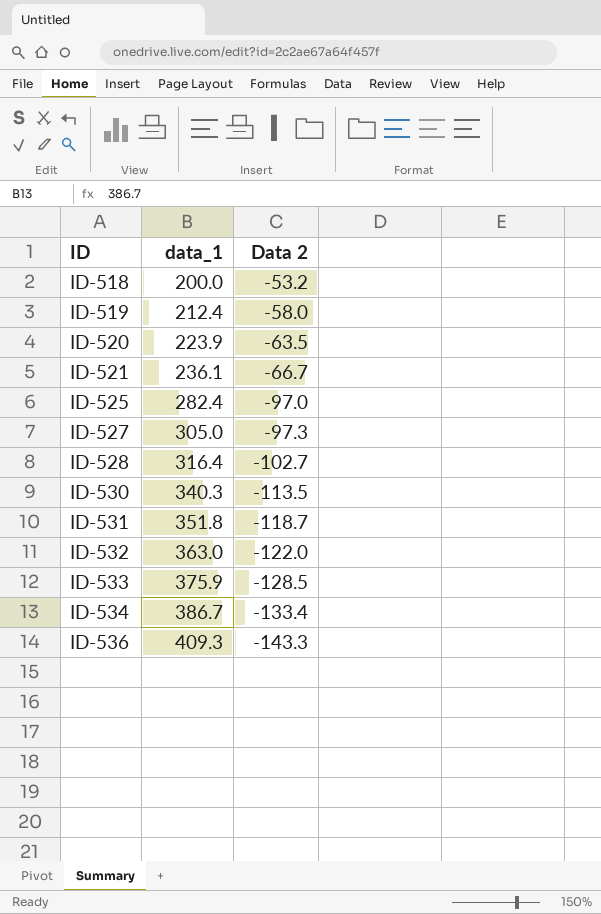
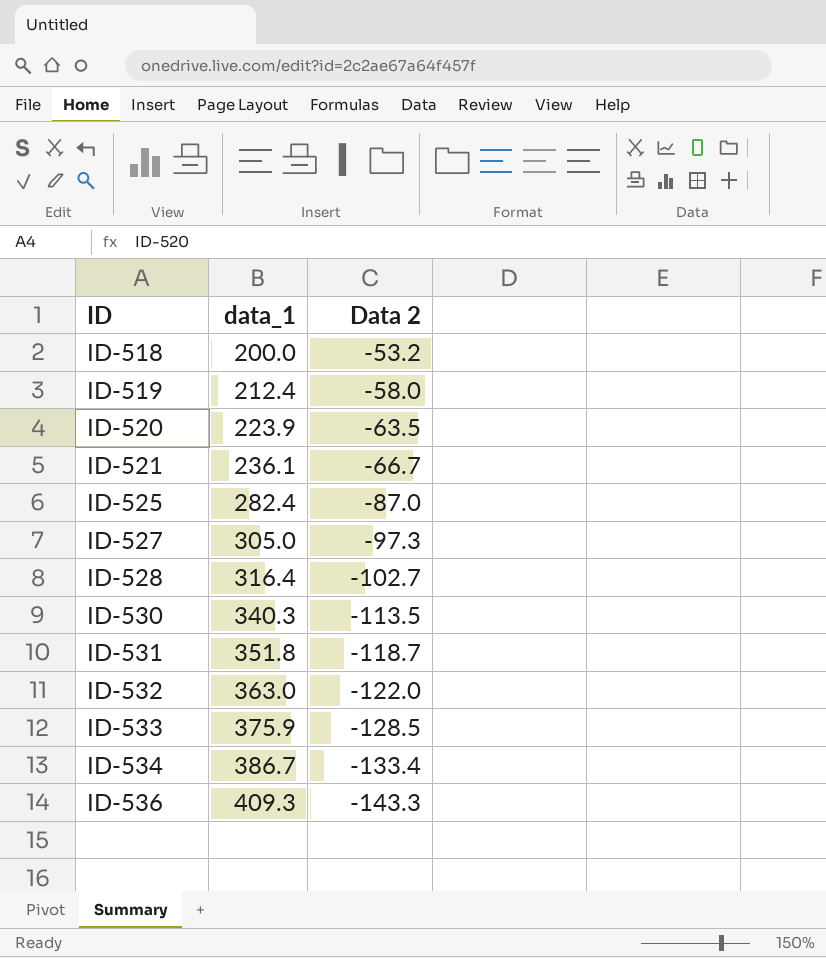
ID-525 | Data 2: -97.0 -> -87.0

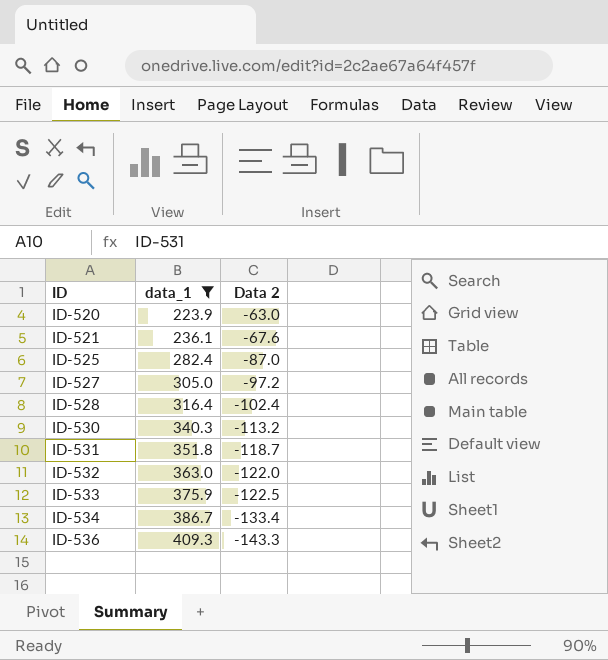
filter: none -> data_1 >= 223.9
ID-520 | Data 2: -63.5 -> -63.0
ID-521 | Data 2: -66.7 -> -67.6
ID-527 | Data 2: -97.3 -> -97.2
ID-528 | Data 2: -102.7 -> -102.4
ID-530 | Data 2: -113.5 -> -113.2
ID-533 | Data 2: -128.5 -> -122.5

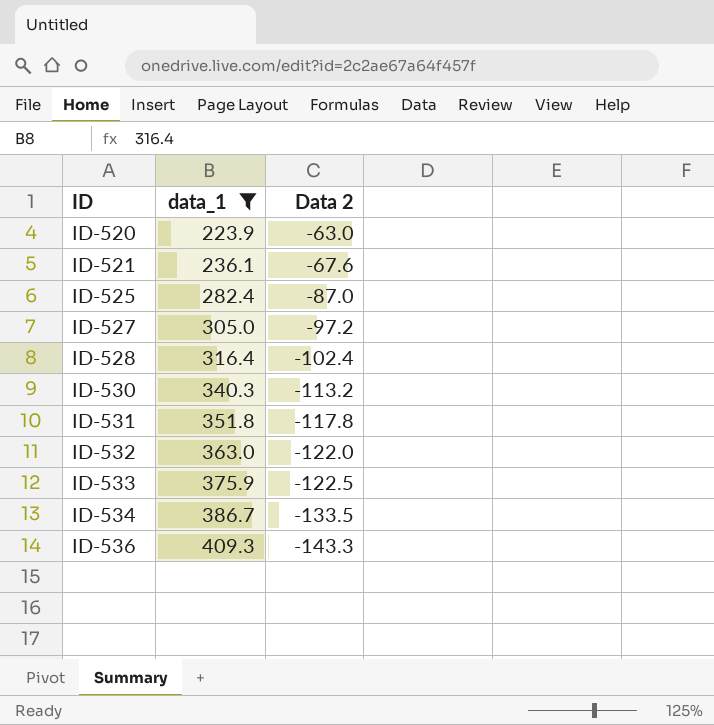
ID-531 | Data 2: -118.7 -> -117.8
ID-534 | Data 2: -133.4 -> -133.5

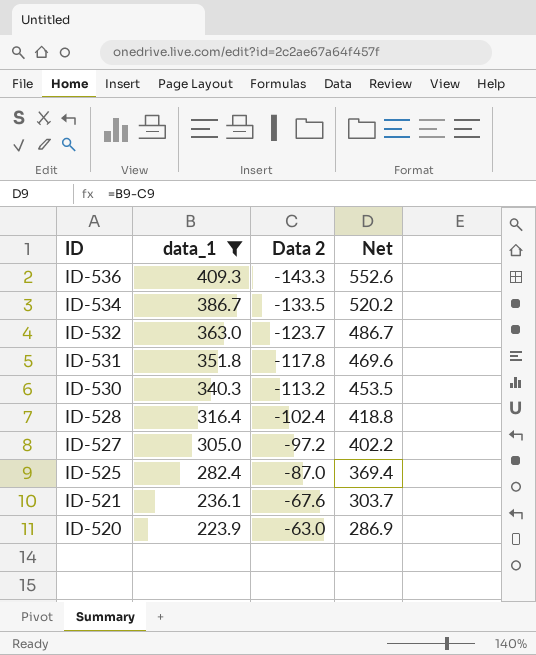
row order: ID ascending -> ID descending
column Net | formula: none -> [data_1] - [Data 2]
row ID-533: 375.9 | -122.5 -> none
ID-532 | Data 2: -122.0 -> -123.7

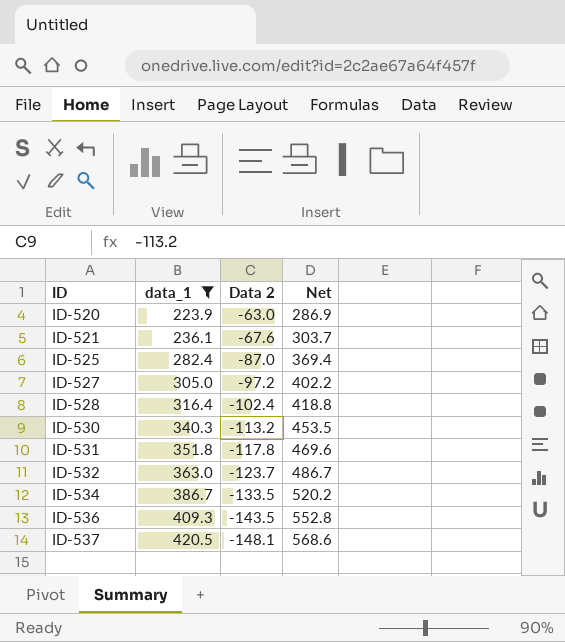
row order: ID descending -> ID ascending
ID-536 | Data 2: -143.3 -> -143.5
ID-536 | Net: 552.6 -> 552.8
row ID-537: none -> 420.5 | -148.1 | 568.6

